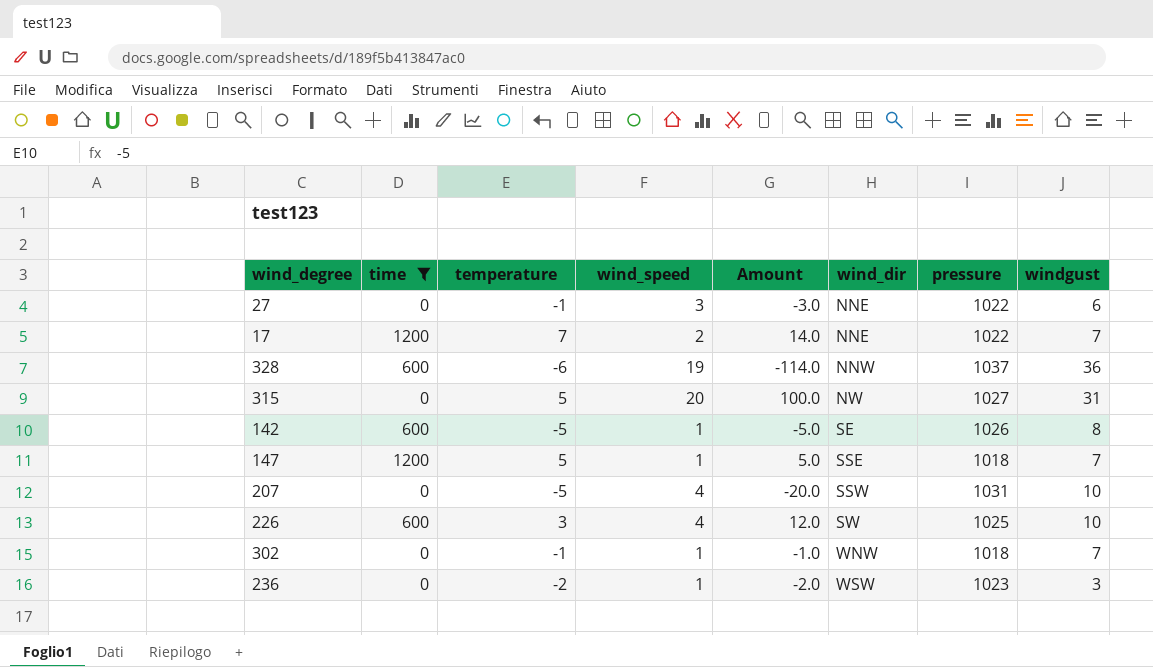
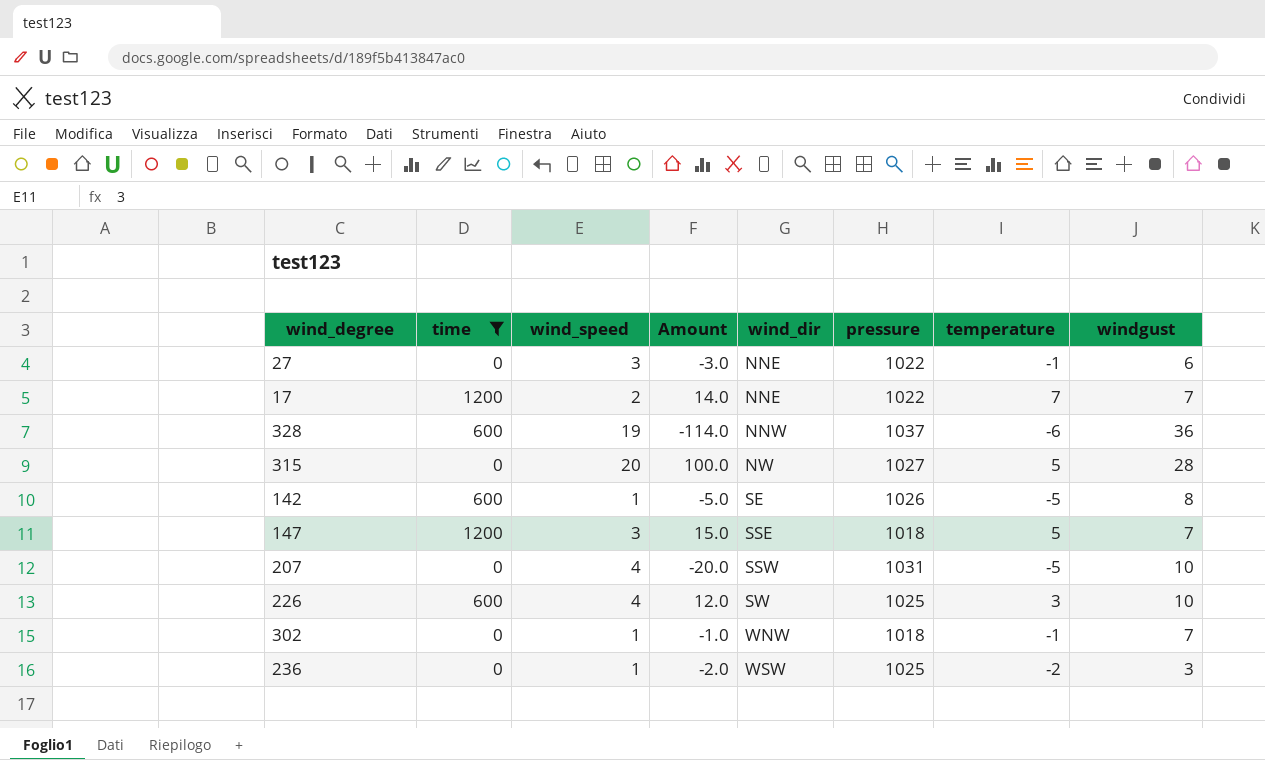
column temperature | position: 3 -> 7
315 | windgust: 31 -> 28
147 | wind_speed: 1 -> 3
147 | Amount: 5.0 -> 15.0
236 | pressure: 1023 -> 1025

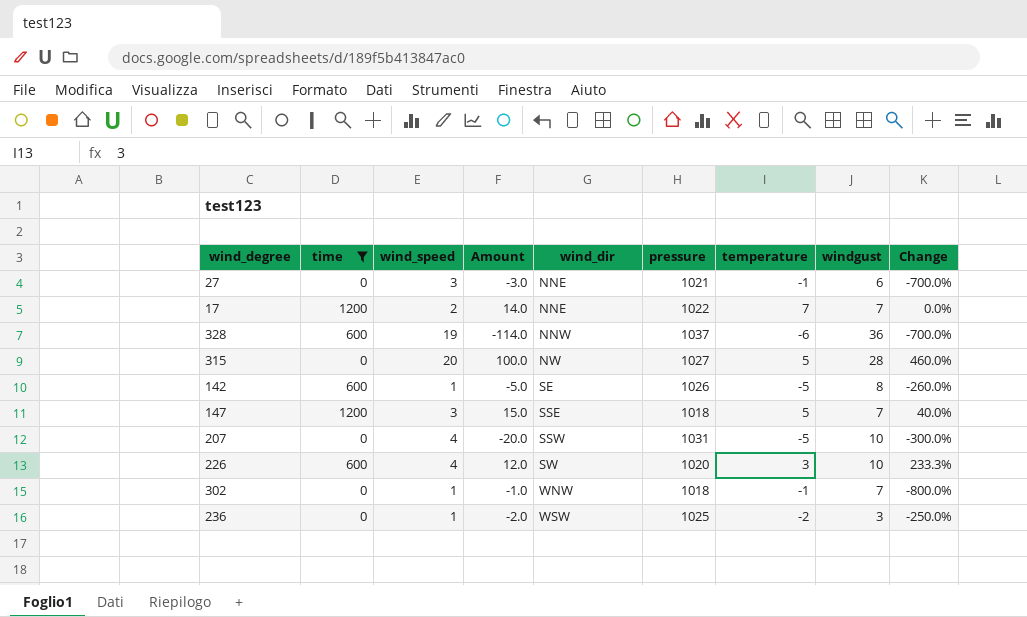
column Change | formula: none -> ([windgust] - [temperature]) / [temperature]
27 | pressure: 1022 -> 1021
226 | pressure: 1025 -> 1020

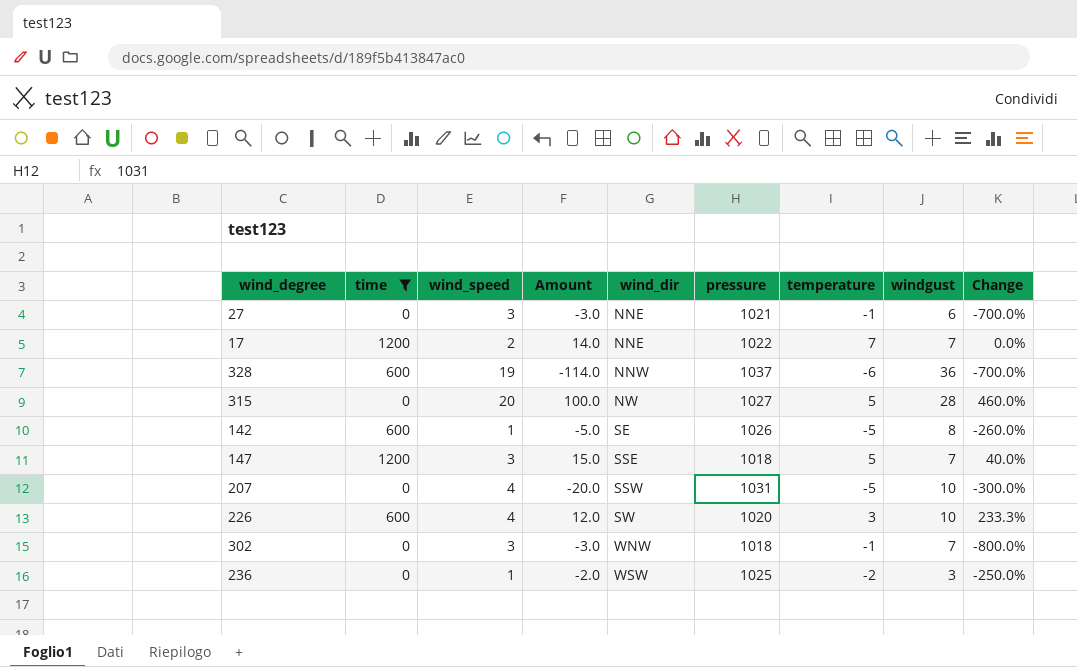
302 | wind_speed: 1 -> 3
302 | Amount: -1.0 -> -3.0

